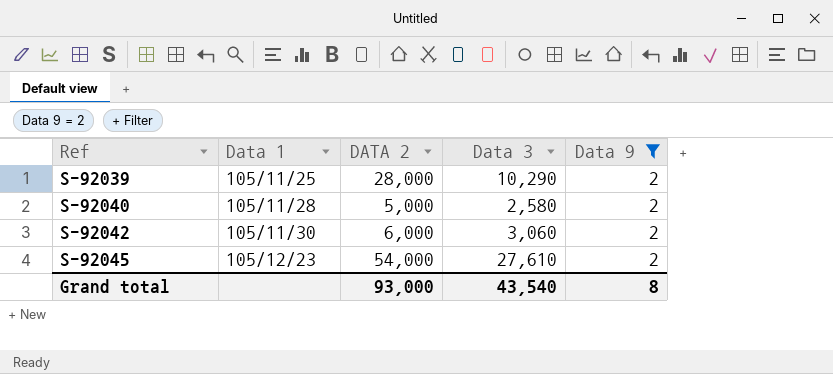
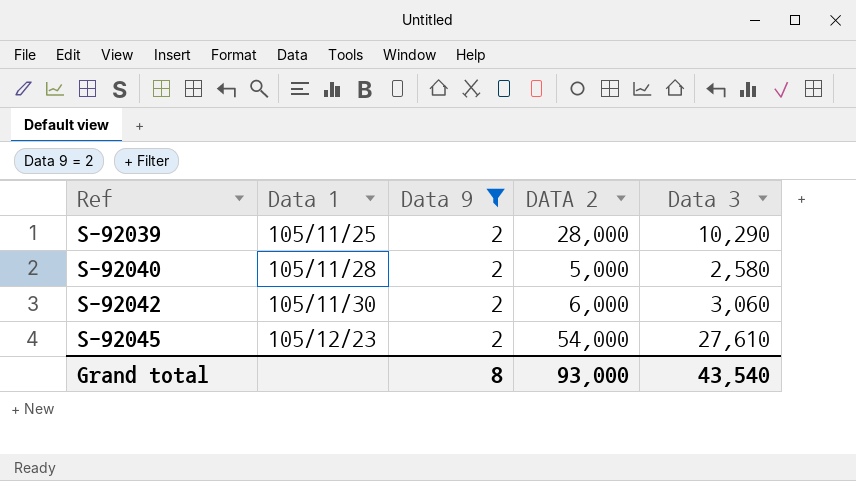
column Data 9 | position: 5 -> 3

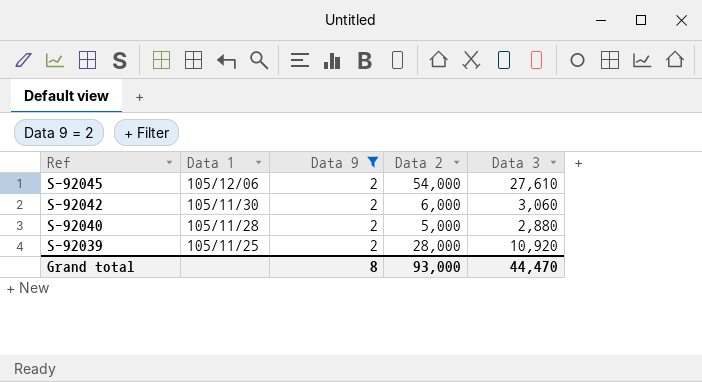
row order: Ref ascending -> Ref descending
column name: DATA 2 -> Data 2
S-92045 | Data 1: 105/12/23 -> 105/12/06
S-92040 | Data 3: 2,580 -> 2,880
S-92039 | Data 3: 10,290 -> 10,920
Grand total | Data 3: 43,540 -> 44,470

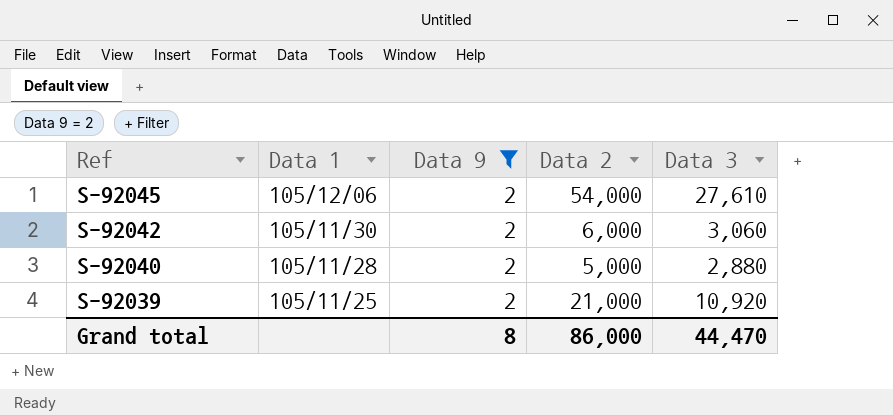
S-92039 | Data 2: 28,000 -> 21,000
Grand total | Data 2: 93,000 -> 86,000

